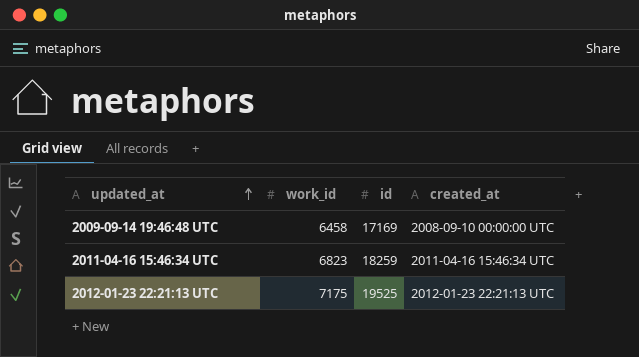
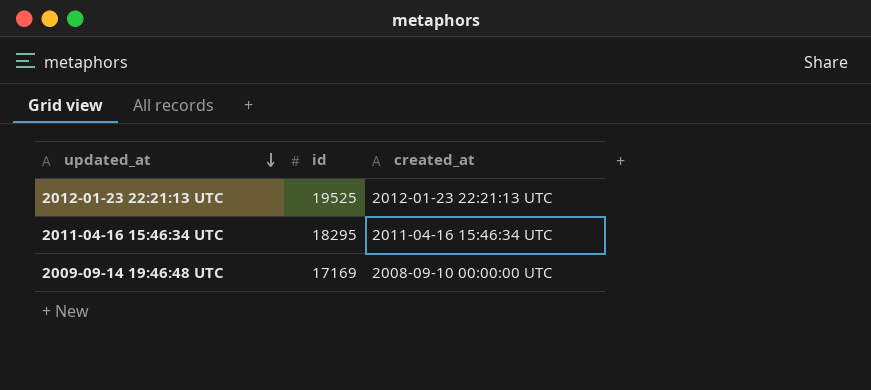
row order: updated_at ascending -> updated_at descending
column work_id | position: 2 -> none
2011-04-16 15:46:34 UTC | id: 18259 -> 18295

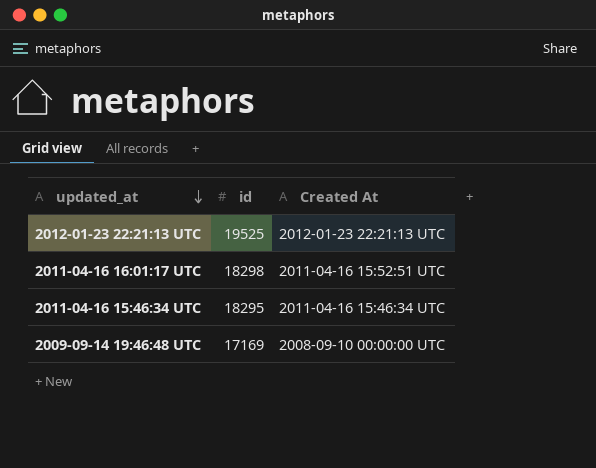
column name: created_at -> Created At
row 2011-04-16 16:01:17 UTC: none -> 18298 | 2011-04-16 15:52:51 UTC

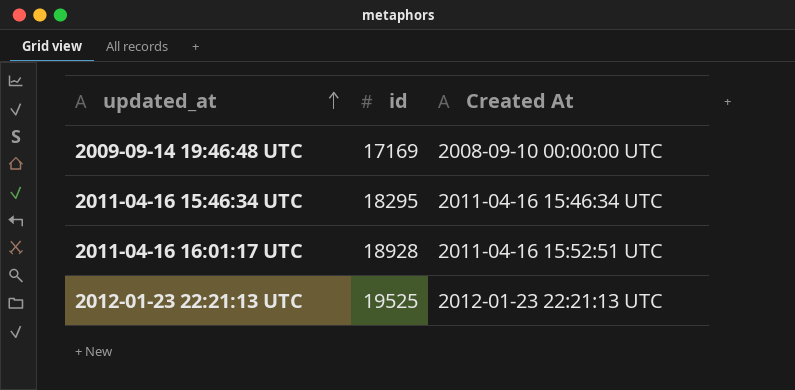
row order: updated_at descending -> updated_at ascending
2011-04-16 16:01:17 UTC | id: 18298 -> 18928

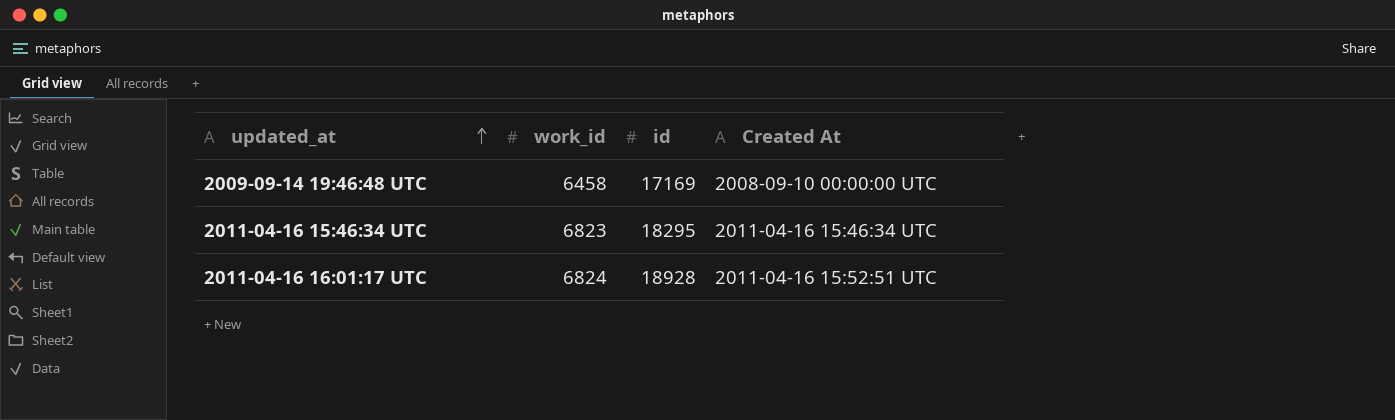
column work_id | position: none -> 2
row 2012-01-23 22:21:13 UTC: 19525 | 2012-01-23 22:21:13 UTC -> none

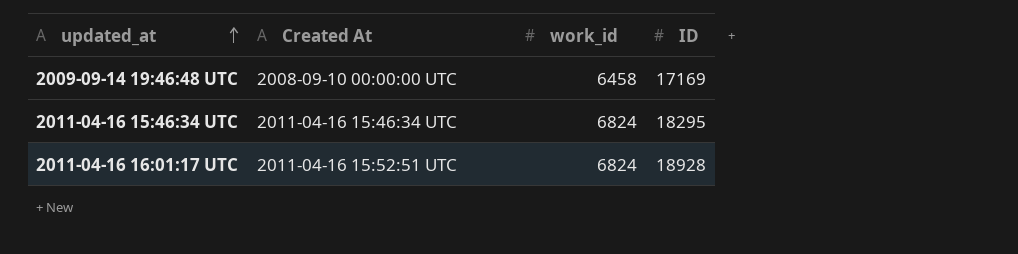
column Created At | position: 4 -> 2
column name: id -> ID
2011-04-16 15:46:34 UTC | work_id: 6823 -> 6824

